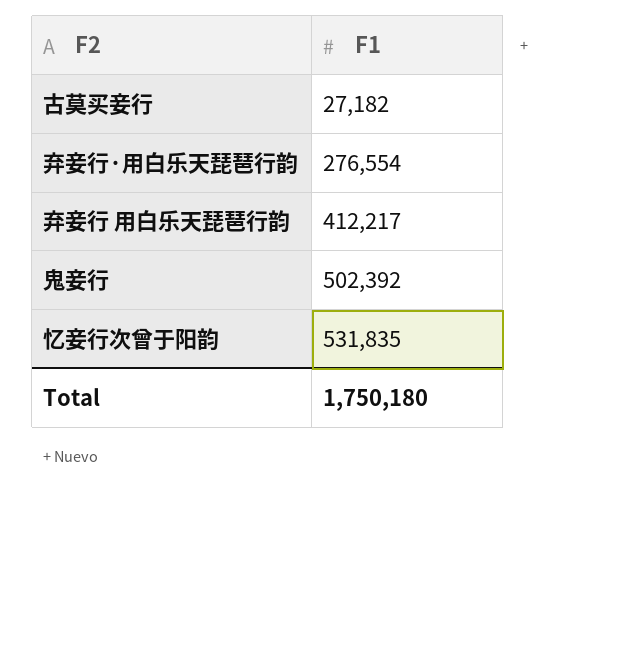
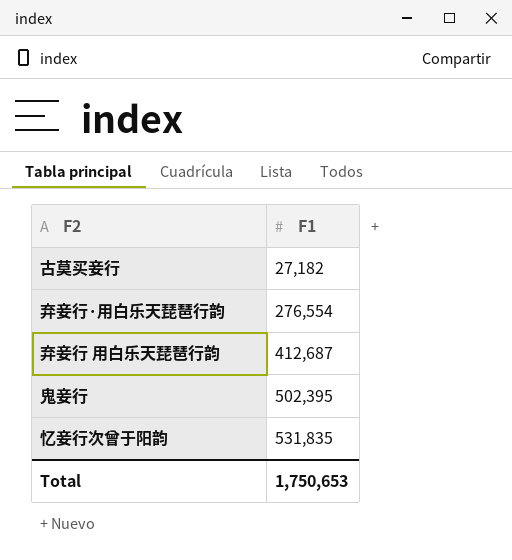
弃妾行 用白乐天琵琶行韵 | F1: 412,217 -> 412,687
鬼妾行 | F1: 502,392 -> 502,395
Total | F1: 1,750,180 -> 1,750,653

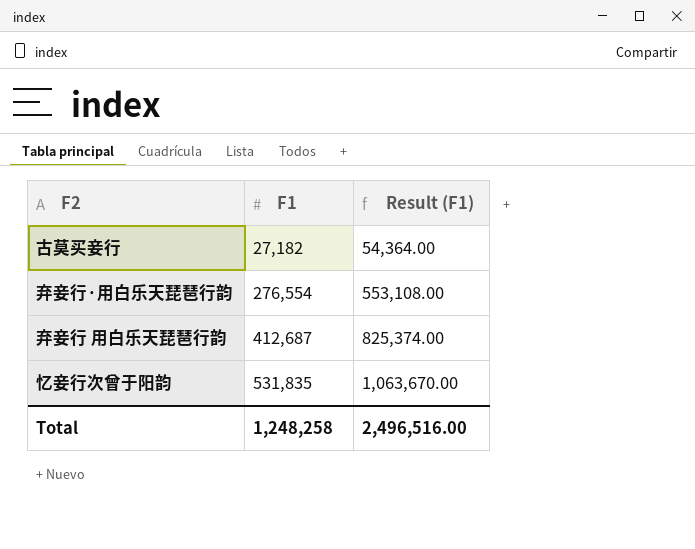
column Result (F1) | formula: none -> [F1] * 2
row 鬼妾行: 502,395 -> none
Total | F1: 1,750,653 -> 1,248,258

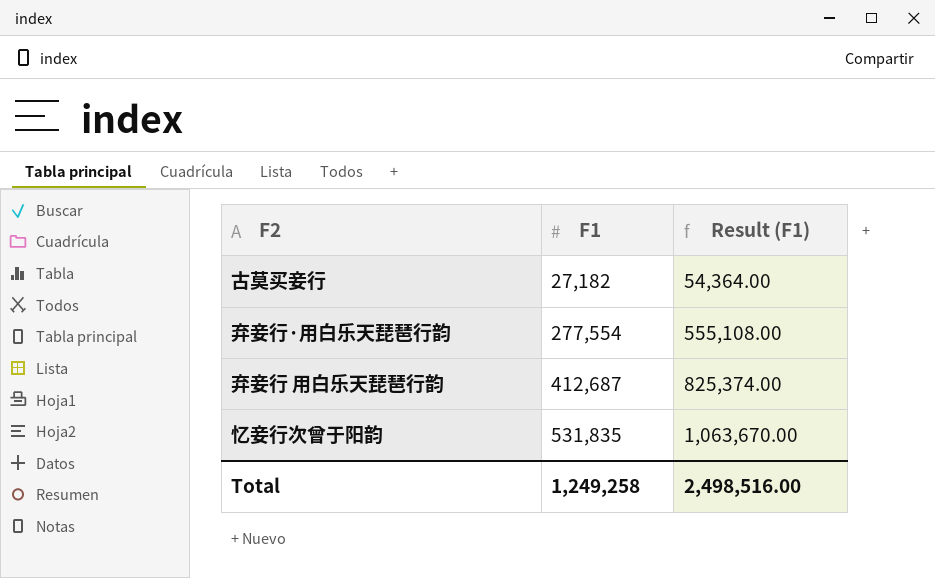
弃妾行·用白乐天琵琶行韵 | F1: 276,554 -> 277,554
弃妾行·用白乐天琵琶行韵 | Result (F1): 553,108.00 -> 555,108.00
Total | F1: 1,248,258 -> 1,249,258
Total | Result (F1): 2,496,516.00 -> 2,498,516.00

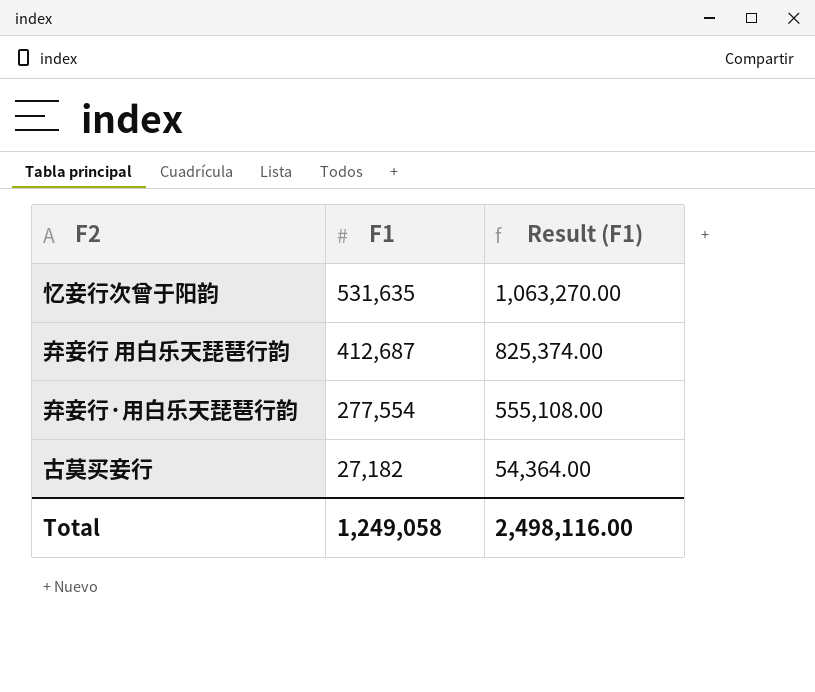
row order: F1 ascending -> F1 descending
忆妾行次曾于阳韵 | F1: 531,835 -> 531,635
忆妾行次曾于阳韵 | Result (F1): 1,063,670.00 -> 1,063,270.00
Total | F1: 1,249,258 -> 1,249,058
Total | Result (F1): 2,498,516.00 -> 2,498,116.00

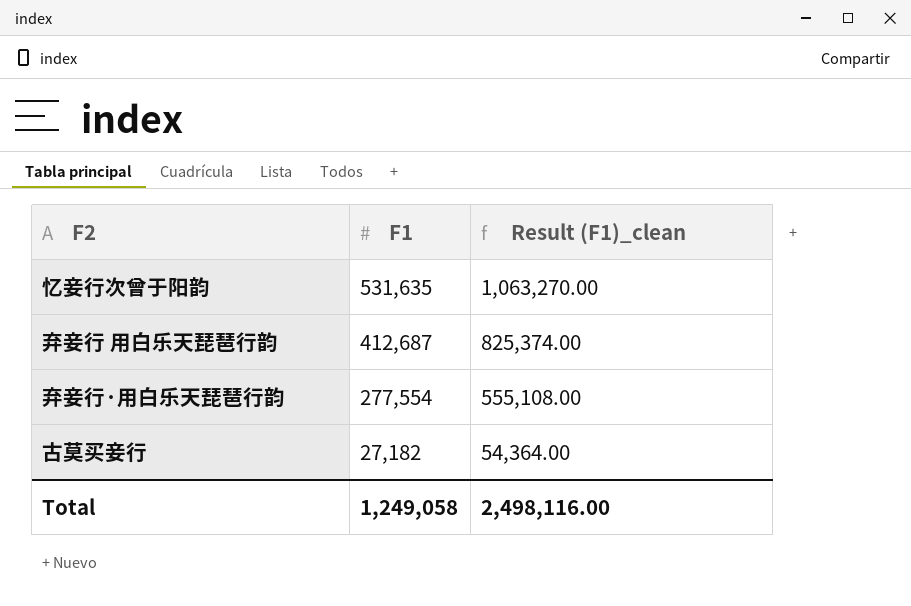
column name: Result (F1) -> Result (F1)_clean

